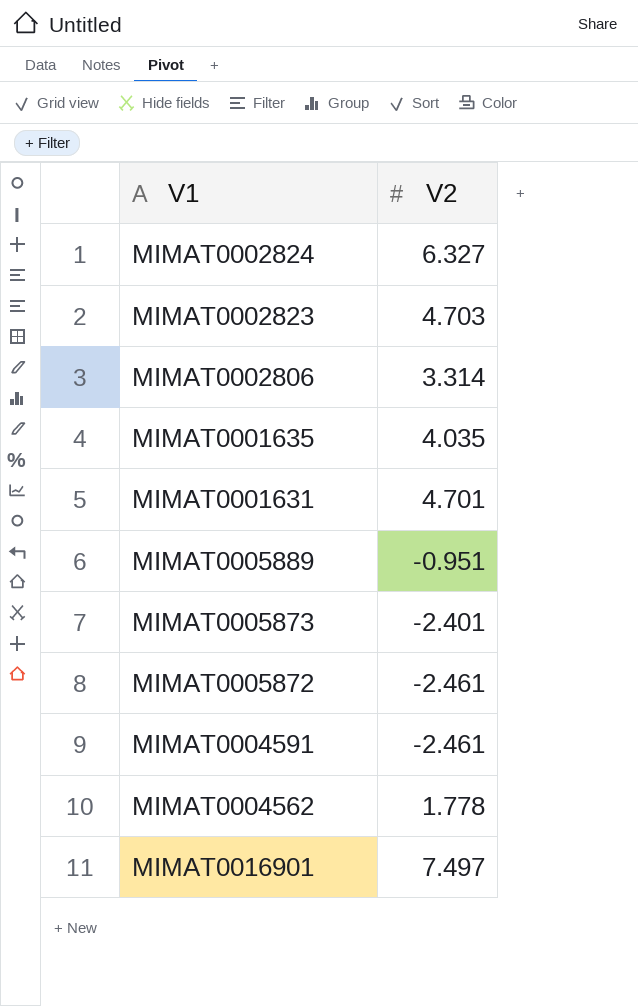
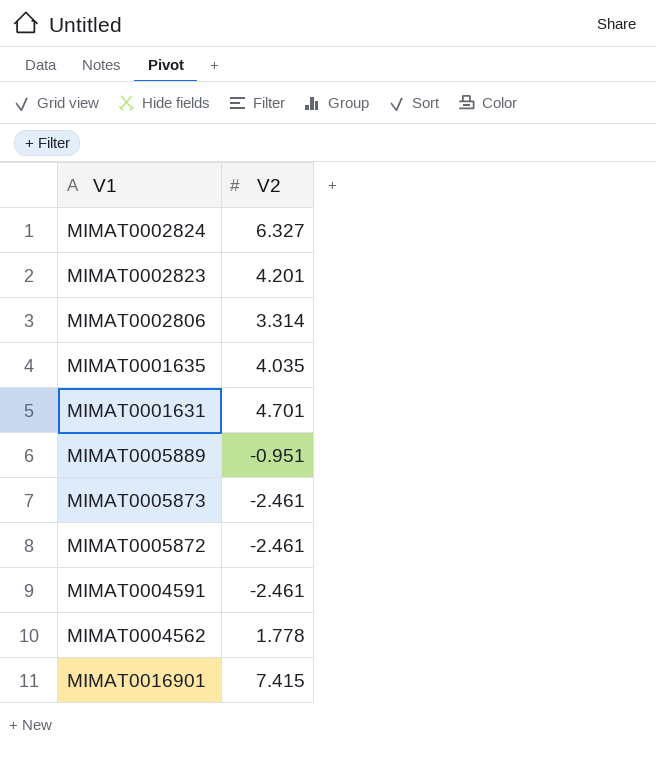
MIMAT0002823 | V2: 4.703 -> 4.201
MIMAT0005873 | V2: -2.401 -> -2.461
MIMAT0016901 | V2: 7.497 -> 7.415

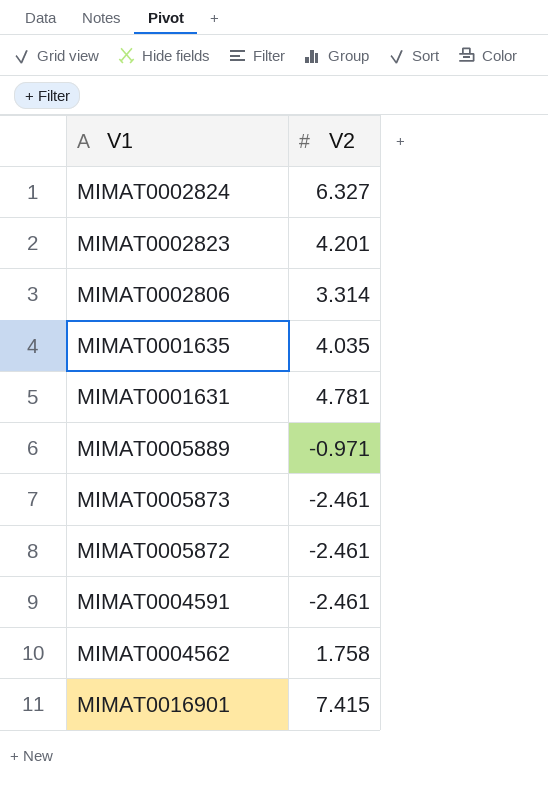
MIMAT0001631 | V2: 4.701 -> 4.781
MIMAT0005889 | V2: -0.951 -> -0.971
MIMAT0004562 | V2: 1.778 -> 1.758

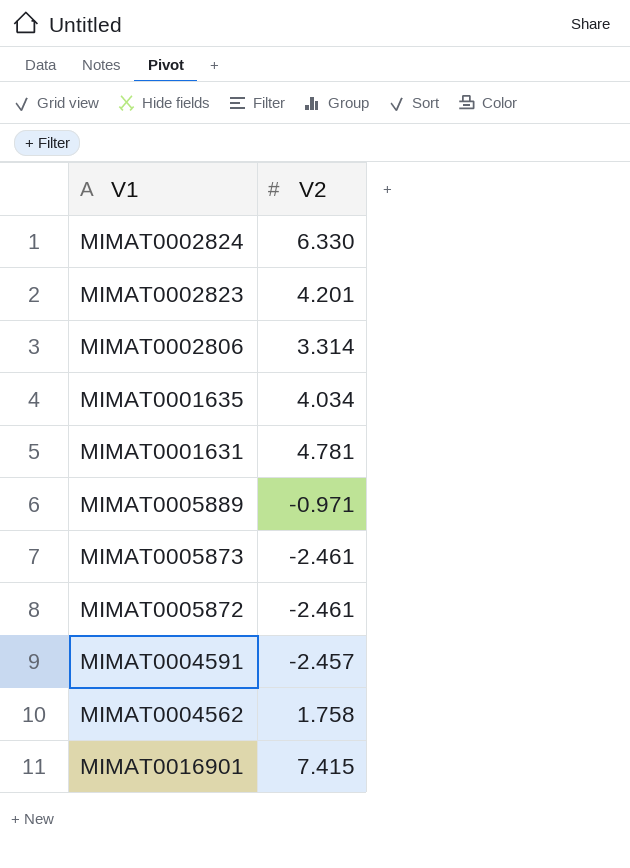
MIMAT0002824 | V2: 6.327 -> 6.330
MIMAT0001635 | V2: 4.035 -> 4.034
MIMAT0004591 | V2: -2.461 -> -2.457

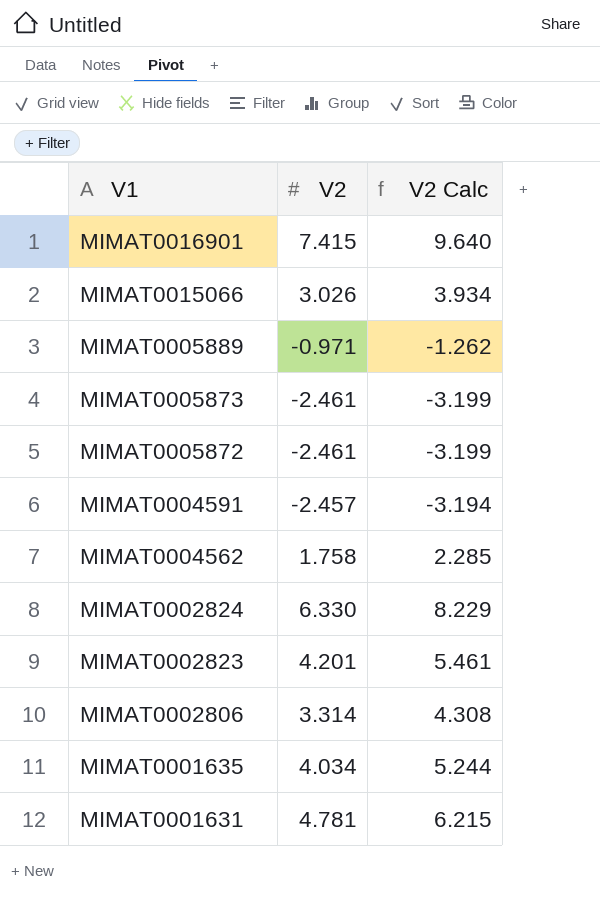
row order: none -> V1 descending
column V2 Calc | formula: none -> [V2] * 1.3
row MIMAT0015066: none -> 3.026 | 3.934

